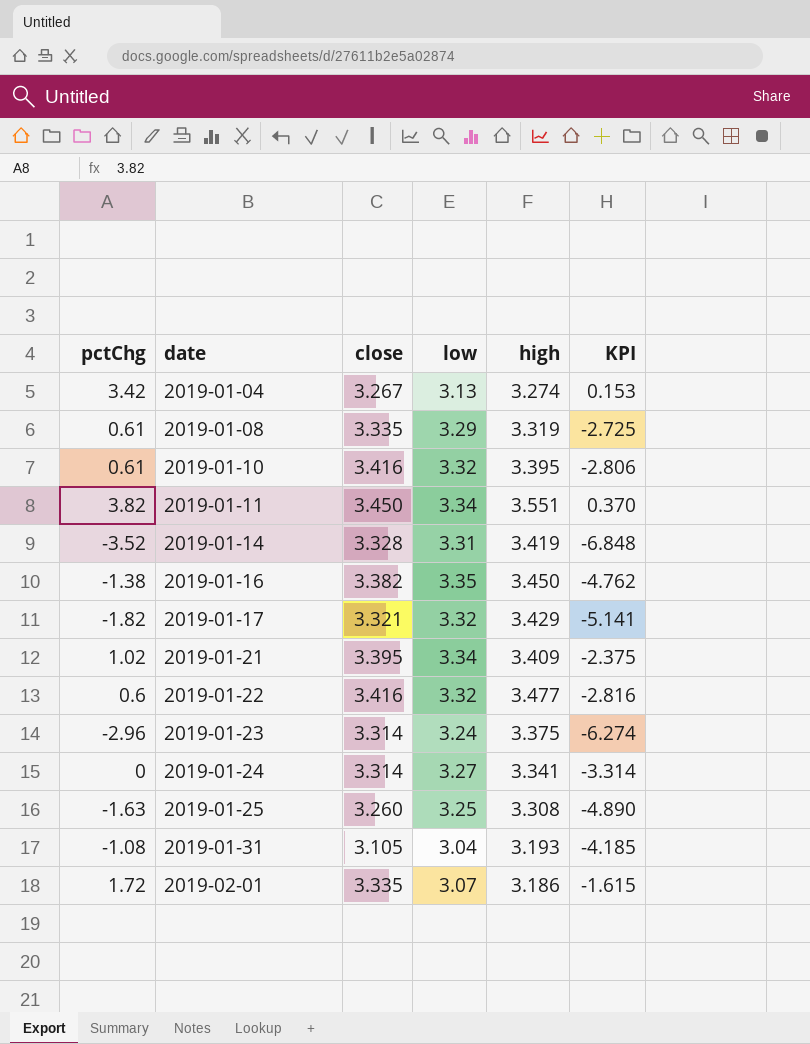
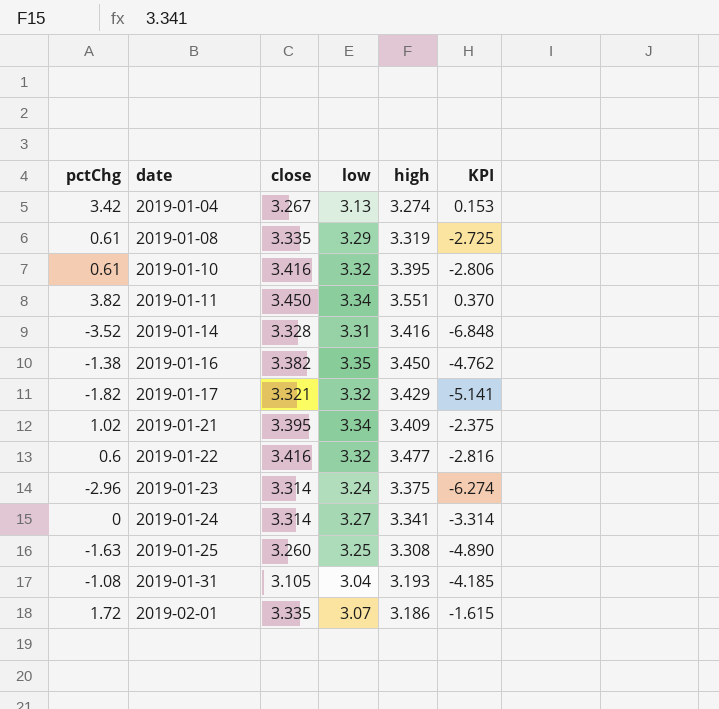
2019-01-14 | high: 3.419 -> 3.416

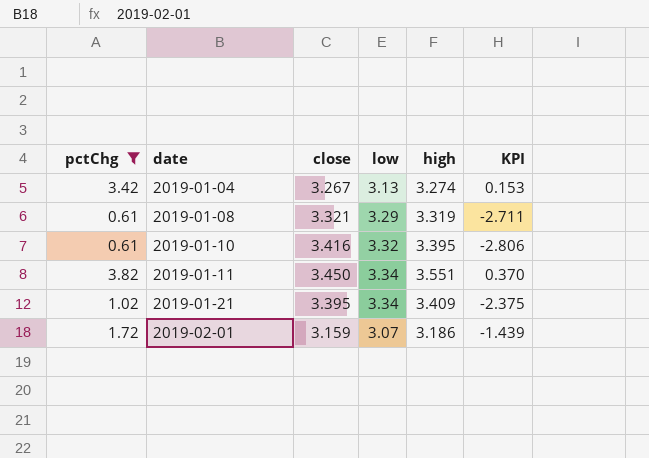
filter: none -> pctChg >= 0.61
2019-01-08 | close: 3.335 -> 3.321
2019-01-08 | KPI: -2.725 -> -2.711
2019-02-01 | close: 3.335 -> 3.159
2019-02-01 | KPI: -1.615 -> -1.439

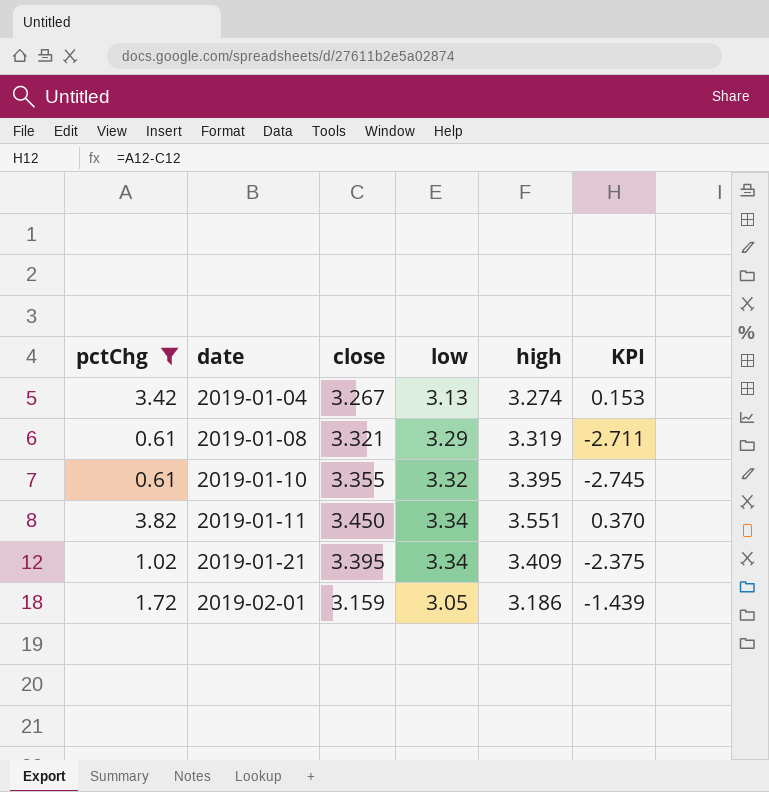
2019-01-10 | close: 3.416 -> 3.355
2019-01-10 | KPI: -2.806 -> -2.745
2019-02-01 | low: 3.07 -> 3.05

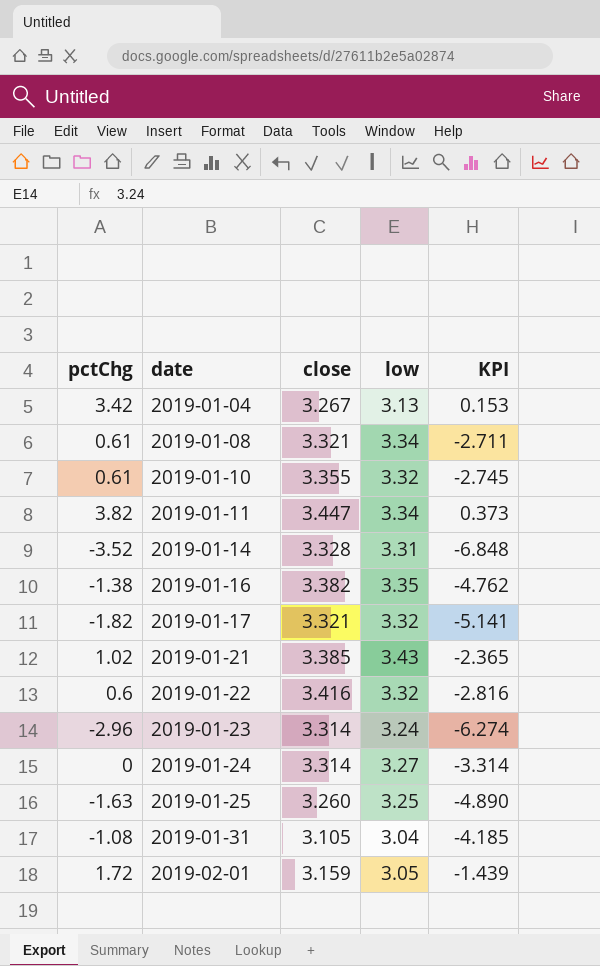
filter: pctChg >= 0.61 -> none
column high | position: 5 -> none
2019-01-08 | low: 3.29 -> 3.34
2019-01-11 | close: 3.450 -> 3.447
2019-01-11 | KPI: 0.370 -> 0.373
2019-01-21 | close: 3.395 -> 3.385
2019-01-21 | low: 3.34 -> 3.43
2019-01-21 | KPI: -2.375 -> -2.365

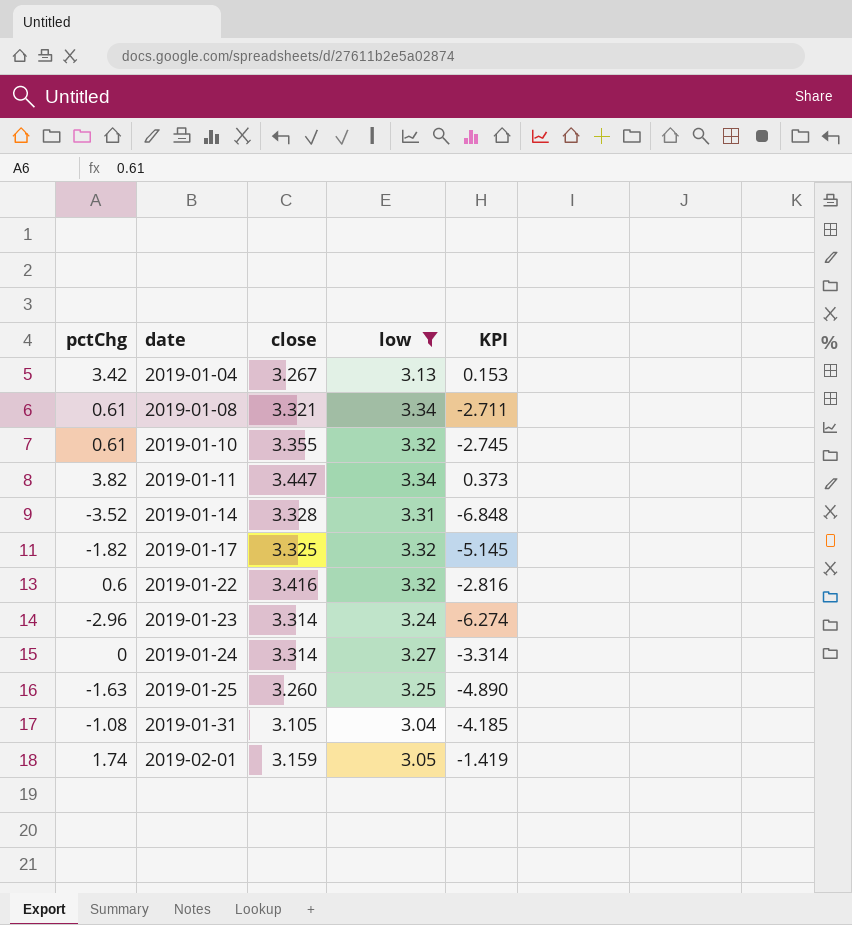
filter: none -> low <= 3.34
2019-01-17 | close: 3.321 -> 3.325
2019-01-17 | KPI: -5.141 -> -5.145
2019-02-01 | pctChg: 1.72 -> 1.74
2019-02-01 | KPI: -1.439 -> -1.419

